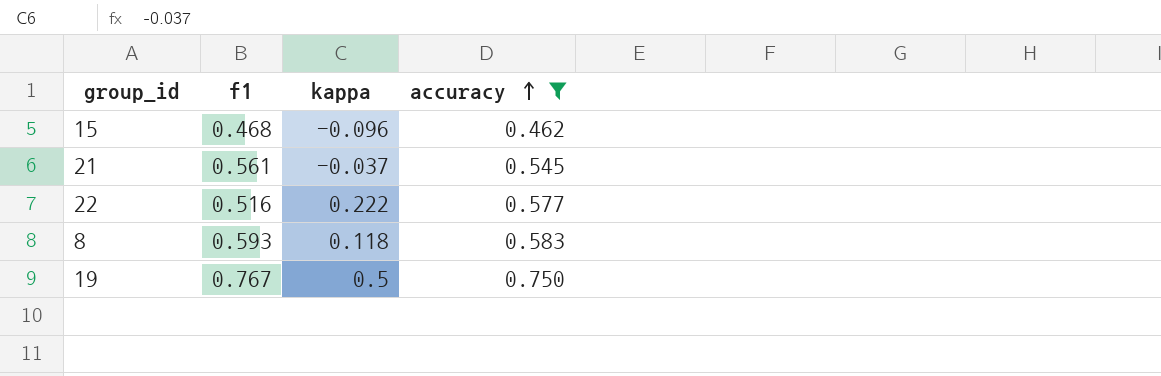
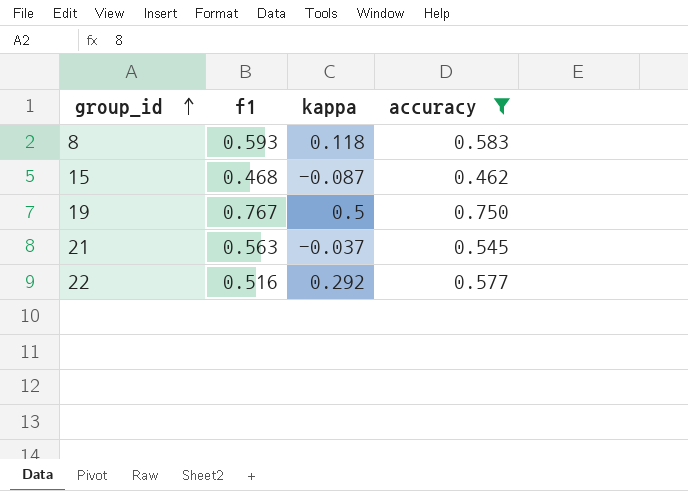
row order: accuracy ascending -> group_id ascending
15 | kappa: -0.096 -> -0.087
21 | f1: 0.561 -> 0.563
22 | kappa: 0.222 -> 0.292

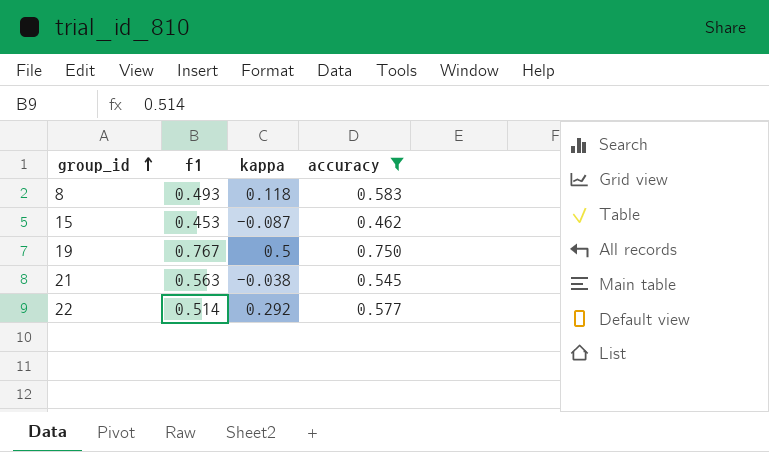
8 | f1: 0.593 -> 0.493
15 | f1: 0.468 -> 0.453
21 | kappa: -0.037 -> -0.038
22 | f1: 0.516 -> 0.514

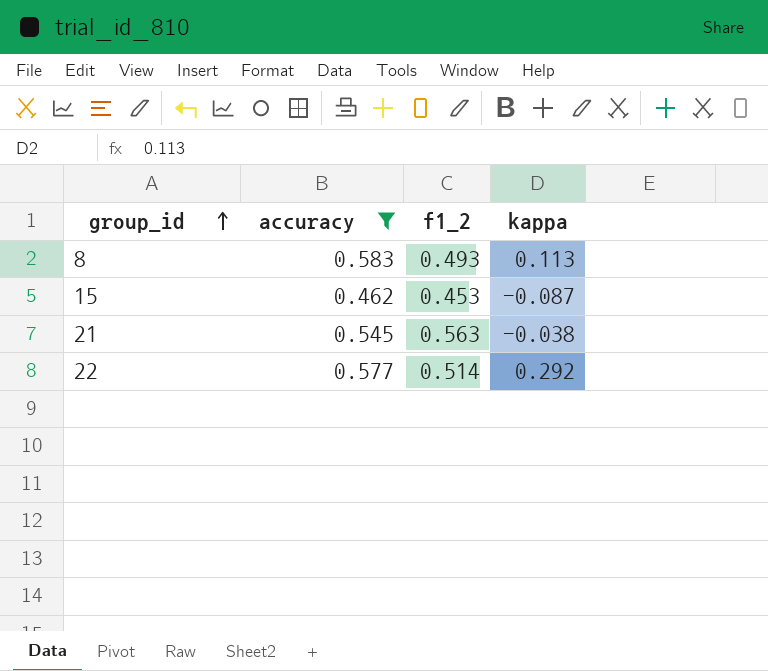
column accuracy | position: 4 -> 2
column name: f1 -> f1_2
row 19: 0.767 | 0.5 | 0.750 -> none
8 | kappa: 0.118 -> 0.113

